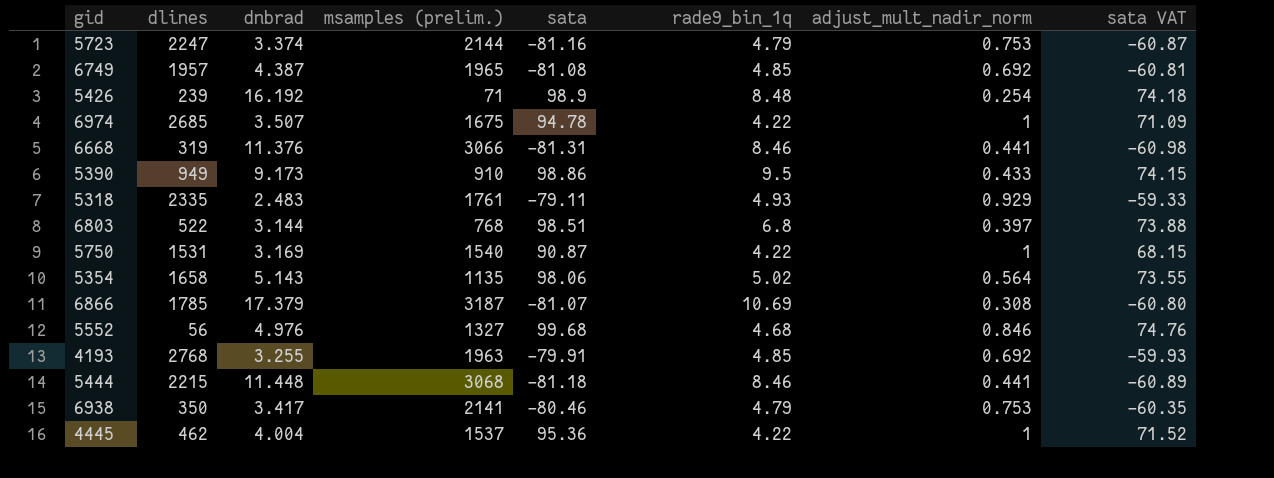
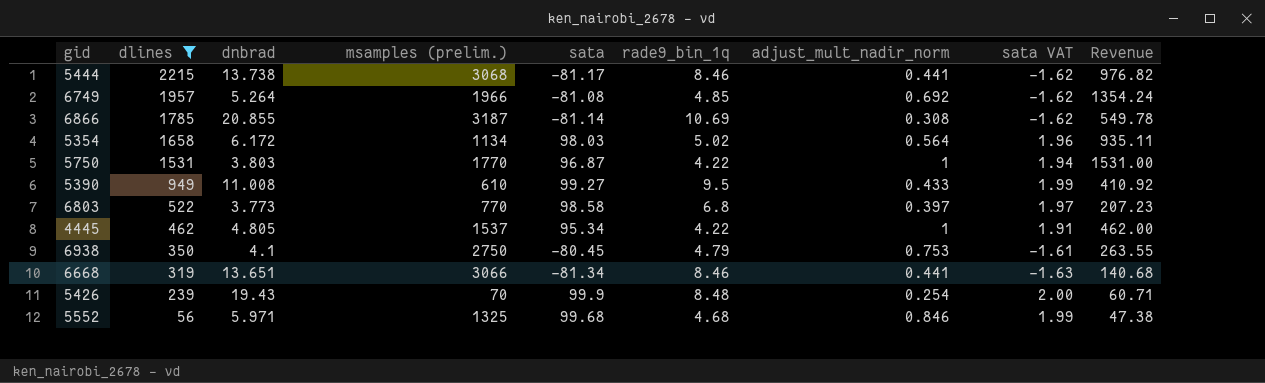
filter: none -> dlines <= 2215
row order: none -> dlines descending
column sata VAT | formula: [sata] * 0.75 -> [sata] * 0.02
column Revenue | formula: none -> [dlines] * [adjust_mult_nadir_norm]
5444 | dnbrad: 11.448 -> 13.738
5444 | sata: -81.18 -> -81.17
6749 | dnbrad: 4.387 -> 5.264
6749 | msamples (prelim.): 1965 -> 1966
6866 | dnbrad: 17.379 -> 20.855
6866 | sata: -81.07 -> -81.14
5354 | dnbrad: 5.143 -> 6.172
5354 | msamples (prelim.): 1135 -> 1134
5354 | sata: 98.06 -> 98.03
5750 | dnbrad: 3.169 -> 3.803
5750 | msamples (prelim.): 1540 -> 1770
5750 | sata: 90.87 -> 96.87
5390 | dnbrad: 9.173 -> 11.008
5390 | msamples (prelim.): 910 -> 610
5390 | sata: 98.86 -> 99.27
6803 | dnbrad: 3.144 -> 3.773
6803 | msamples (prelim.): 768 -> 770
6803 | sata: 98.51 -> 98.58
4445 | dnbrad: 4.004 -> 4.805
4445 | sata: 95.36 -> 95.34
6938 | dnbrad: 3.417 -> 4.1
6938 | msamples (prelim.): 2141 -> 2750
6938 | sata: -80.46 -> -80.45
6668 | dnbrad: 11.376 -> 13.651
6668 | sata: -81.31 -> -81.34
5426 | dnbrad: 16.192 -> 19.43
5426 | msamples (prelim.): 71 -> 70
5426 | sata: 98.9 -> 99.9
5552 | dnbrad: 4.976 -> 5.971
5552 | msamples (prelim.): 1327 -> 1325

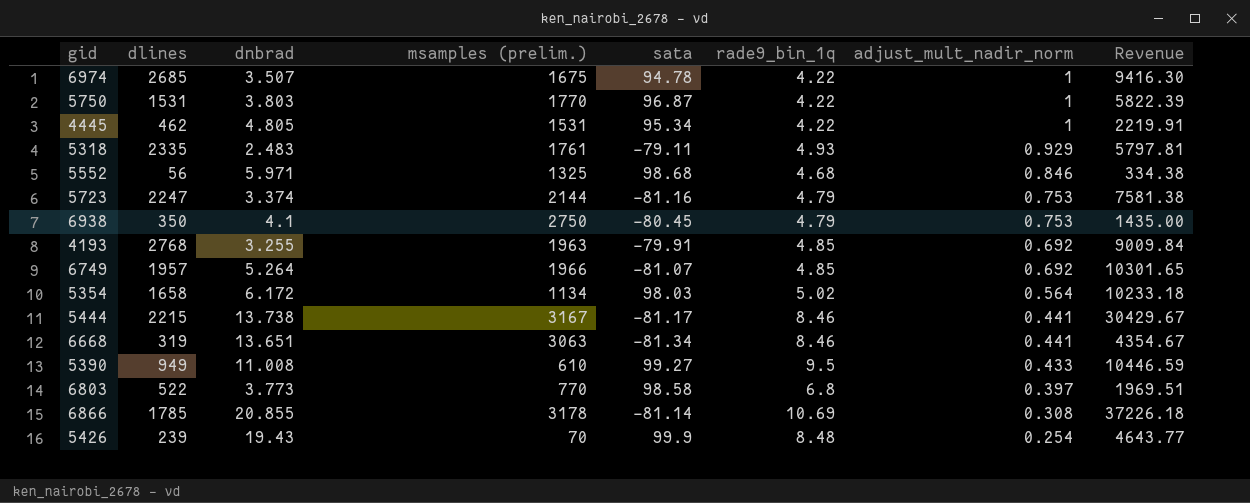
filter: dlines <= 2215 -> none
row order: dlines descending -> adjust_mult_nadir_norm descending
column sata VAT | formula: [sata] * 0.02 -> none
column Revenue | formula: [dlines] * [adjust_mult_nadir_norm] -> [dlines] * [dnbrad]
4445 | msamples (prelim.): 1537 -> 1531
5552 | sata: 99.68 -> 98.68
6749 | sata: -81.08 -> -81.07
5444 | msamples (prelim.): 3068 -> 3167
6668 | msamples (prelim.): 3066 -> 3063
6866 | msamples (prelim.): 3187 -> 3178

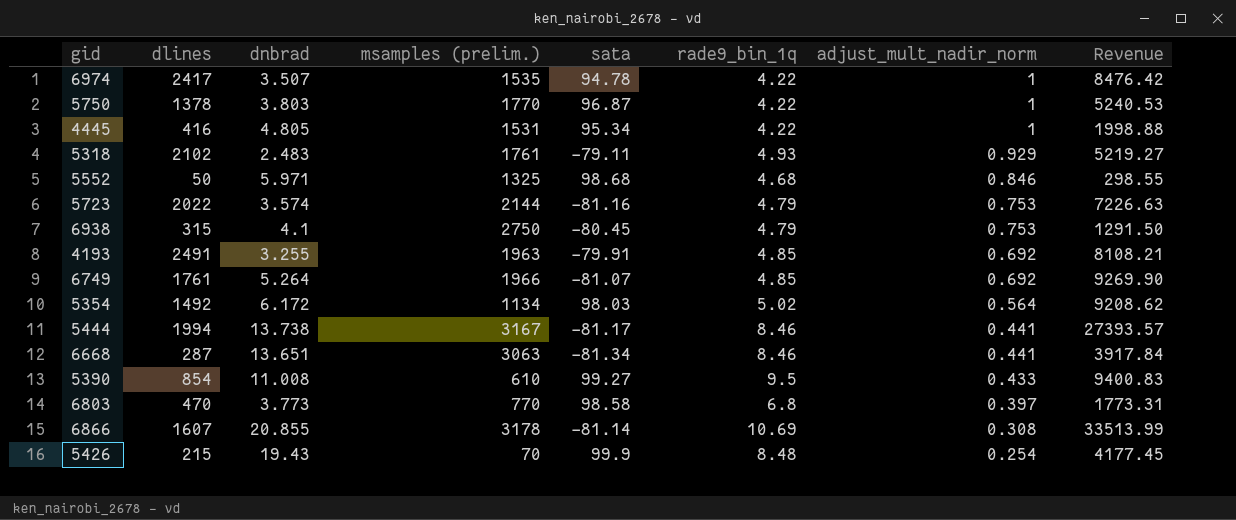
6974 | dlines: 2685 -> 2417
6974 | msamples (prelim.): 1675 -> 1535
6974 | Revenue: 9416.30 -> 8476.42
5750 | dlines: 1531 -> 1378
5750 | Revenue: 5822.39 -> 5240.53
4445 | dlines: 462 -> 416
4445 | Revenue: 2219.91 -> 1998.88
5318 | dlines: 2335 -> 2102
5318 | Revenue: 5797.81 -> 5219.27
5552 | dlines: 56 -> 50
5552 | Revenue: 334.38 -> 298.55
5723 | dlines: 2247 -> 2022
5723 | dnbrad: 3.374 -> 3.574
5723 | Revenue: 7581.38 -> 7226.63
6938 | dlines: 350 -> 315
6938 | Revenue: 1435.00 -> 1291.50
4193 | dlines: 2768 -> 2491
4193 | Revenue: 9009.84 -> 8108.21
6749 | dlines: 1957 -> 1761
6749 | Revenue: 10301.65 -> 9269.90
5354 | dlines: 1658 -> 1492
5354 | Revenue: 10233.18 -> 9208.62
5444 | dlines: 2215 -> 1994
5444 | Revenue: 30429.67 -> 27393.57
6668 | dlines: 319 -> 287
6668 | Revenue: 4354.67 -> 3917.84
5390 | dlines: 949 -> 854
5390 | Revenue: 10446.59 -> 9400.83
6803 | dlines: 522 -> 470
6803 | Revenue: 1969.51 -> 1773.31
6866 | dlines: 1785 -> 1607
6866 | Revenue: 37226.18 -> 33513.99
5426 | dlines: 239 -> 215
5426 | Revenue: 4643.77 -> 4177.45

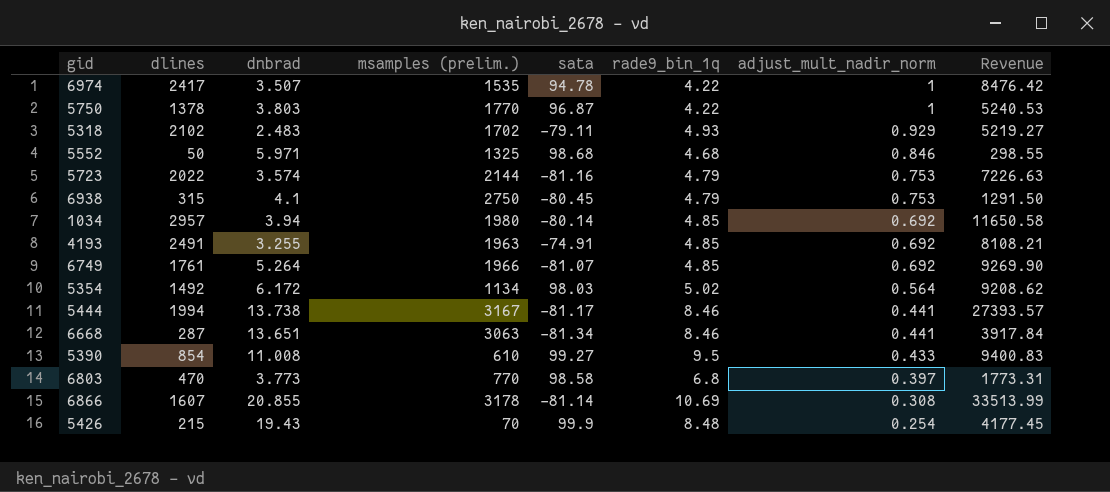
row 4445: 416 | 4.805 | 1531 | 95.34 | 4.22 | 1 | 1998.88 -> none
5318 | msamples (prelim.): 1761 -> 1702
row 1034: none -> 2957 | 3.94 | 1980 | -80.14 | 4.85 | 0.692 | 11650.58
4193 | sata: -79.91 -> -74.91

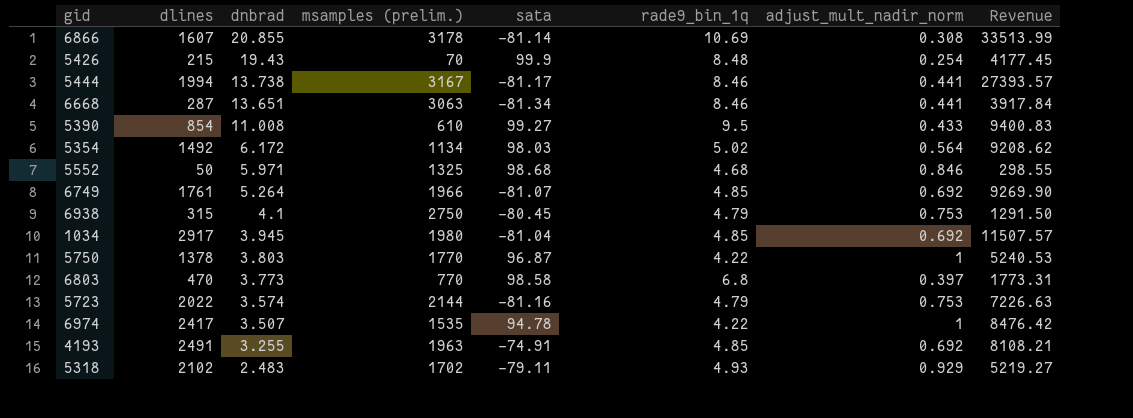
row order: adjust_mult_nadir_norm descending -> dnbrad descending
1034 | dlines: 2957 -> 2917
1034 | dnbrad: 3.94 -> 3.945
1034 | sata: -80.14 -> -81.04
1034 | Revenue: 11650.58 -> 11507.57

